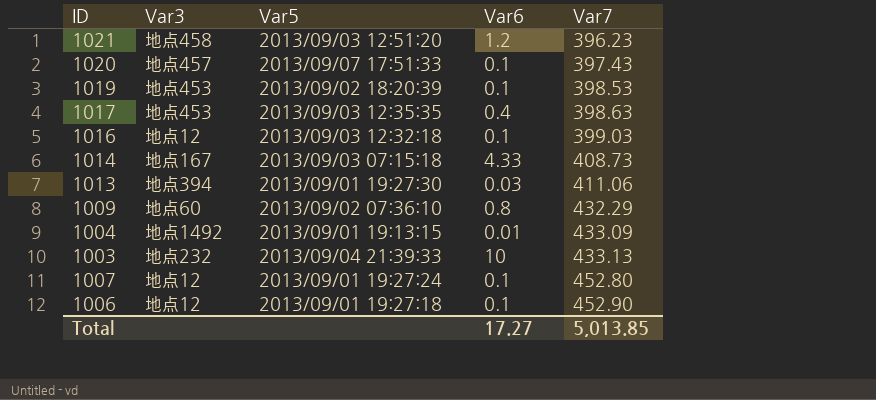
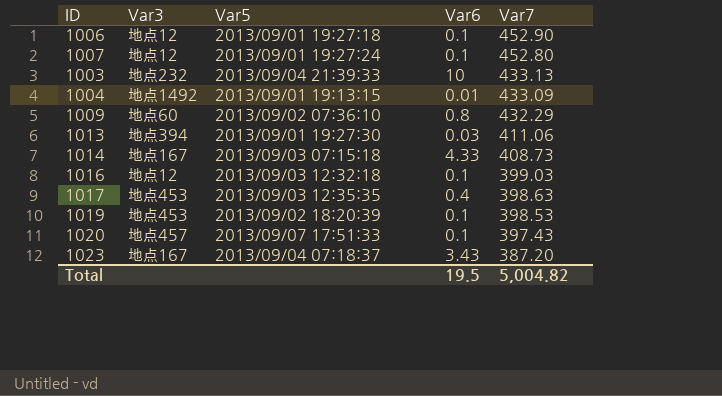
row order: Var7 ascending -> Var7 descending
row 1021: 地点458 | 2013/09/03 12:51:20 | 1.2 | 396.23 -> none
row 1023: none -> 地点167 | 2013/09/04 07:18:37 | 3.43 | 387.20
Total | Var6: 17.27 -> 19.5
Total | Var7: 5,013.85 -> 5,004.82

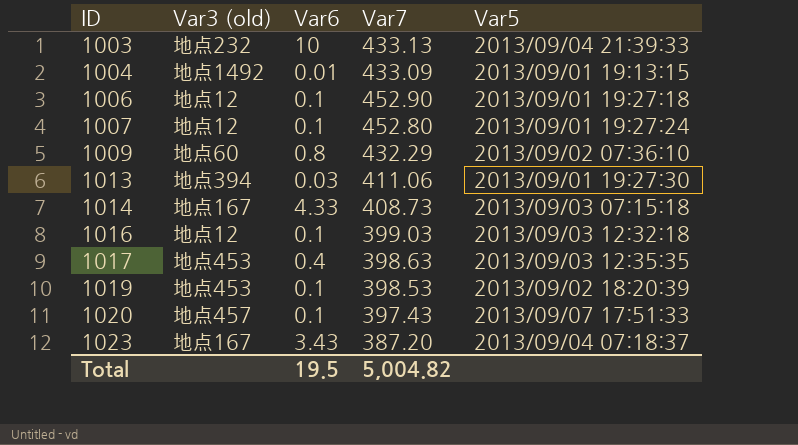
row order: Var7 descending -> ID ascending
column name: Var3 -> Var3 (old)
column Var5 | position: 3 -> 5

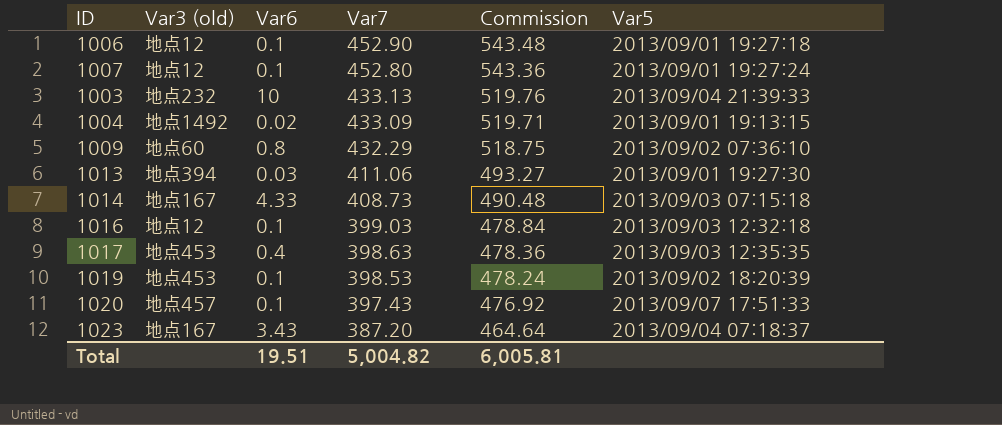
row order: ID ascending -> Var7 descending
column Commission | formula: none -> [Var7] * 1.2
1004 | Var6: 0.01 -> 0.02
Total | Var6: 19.5 -> 19.51

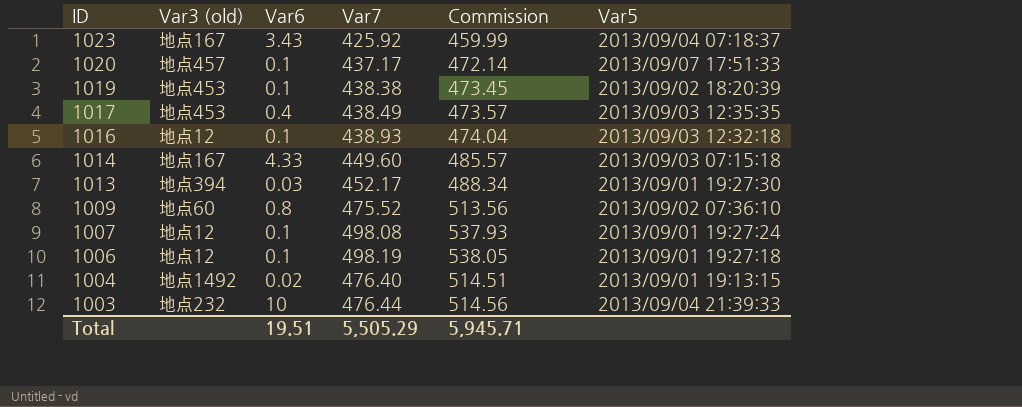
row order: Var7 descending -> ID descending
column Commission | formula: [Var7] * 1.2 -> [Var7] * 1.08
1023 | Var7: 387.20 -> 425.92
1020 | Var7: 397.43 -> 437.17
1019 | Var7: 398.53 -> 438.38
1017 | Var7: 398.63 -> 438.49
1016 | Var7: 399.03 -> 438.93
1014 | Var7: 408.73 -> 449.60
1013 | Var7: 411.06 -> 452.17
1009 | Var7: 432.29 -> 475.52
1007 | Var7: 452.80 -> 498.08
1006 | Var7: 452.90 -> 498.19
1004 | Var7: 433.09 -> 476.40
1003 | Var7: 433.13 -> 476.44
Total | Var7: 5,004.82 -> 5,505.29
Total | Commission: 6,005.81 -> 5,945.71

